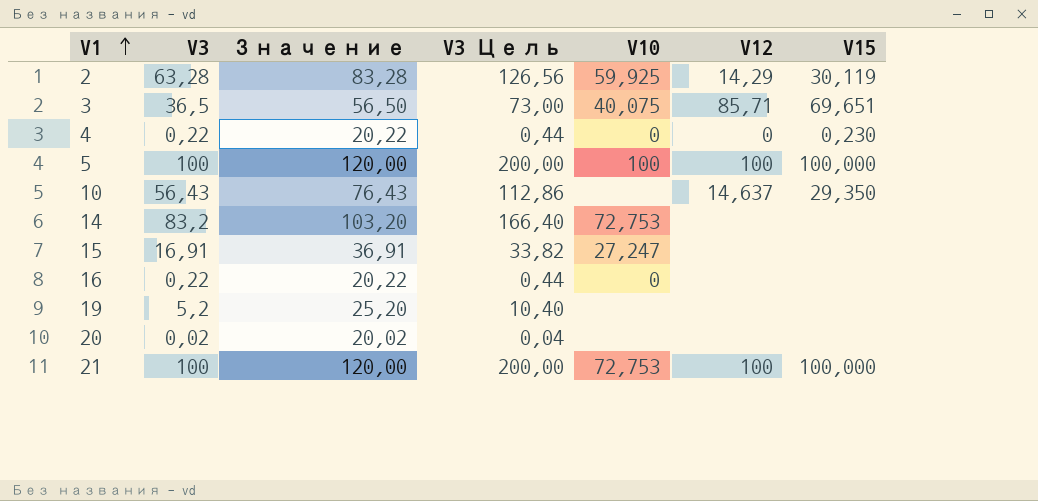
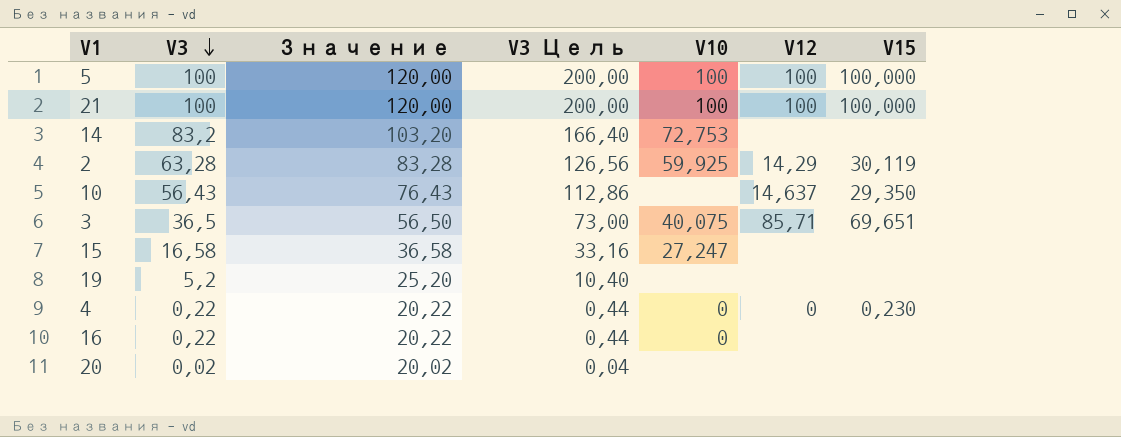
row order: V1 ascending -> V3 descending
21 | V10: 72,753 -> 100
15 | V3: 16,91 -> 16,58
15 | Значение: 36,91 -> 36,58
15 | V3 Цель: 33,82 -> 33,16

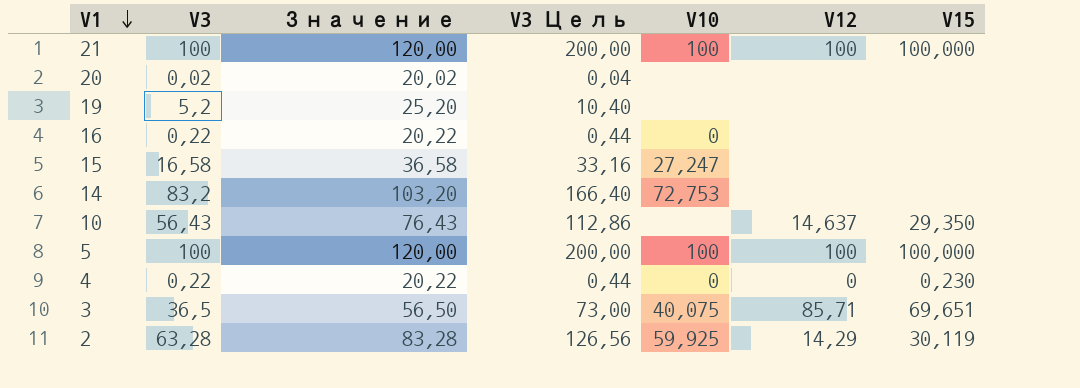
row order: V3 descending -> V1 descending

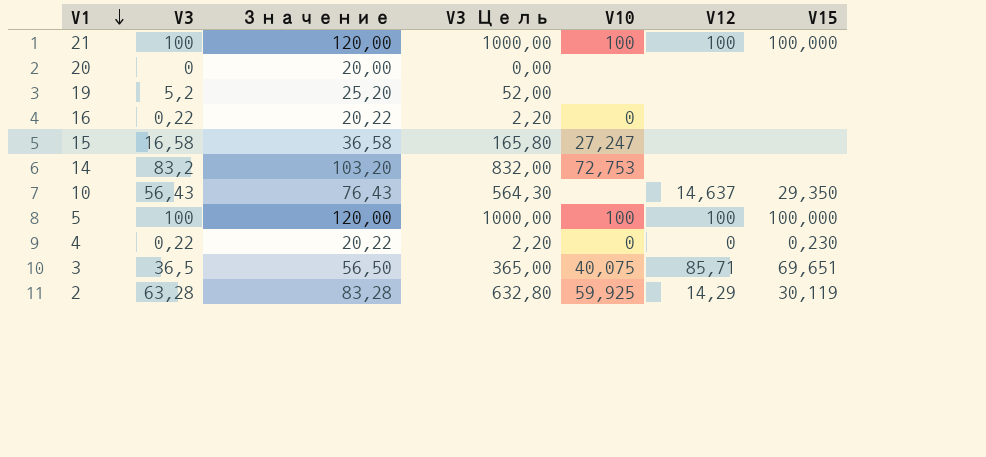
column V3 Цель | formula: [V3] * 2 -> [V3] * 10
20 | V3: 0,02 -> 0
20 | Значение: 20,02 -> 20,00

